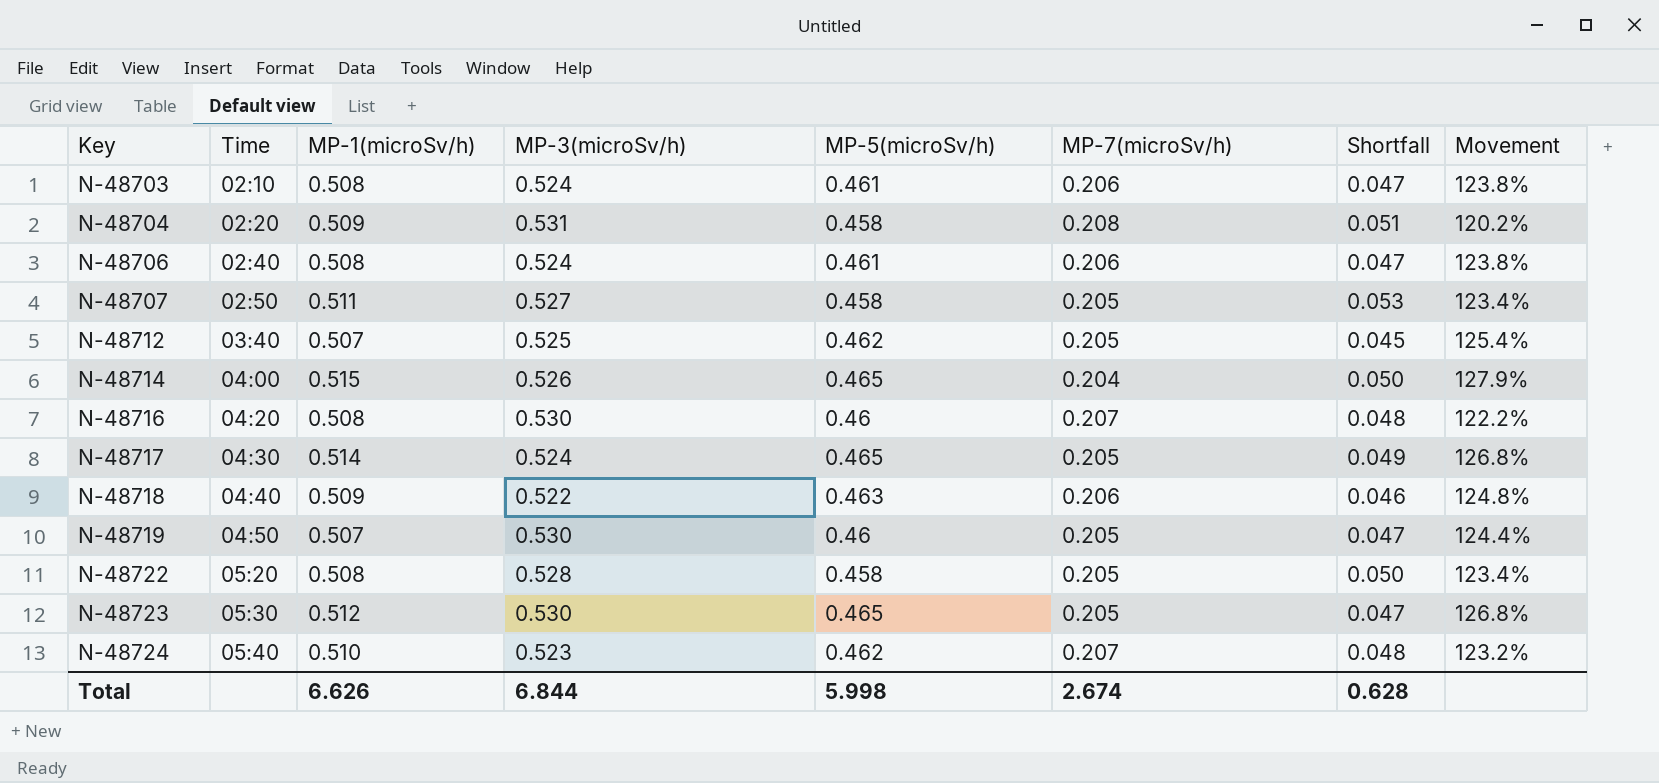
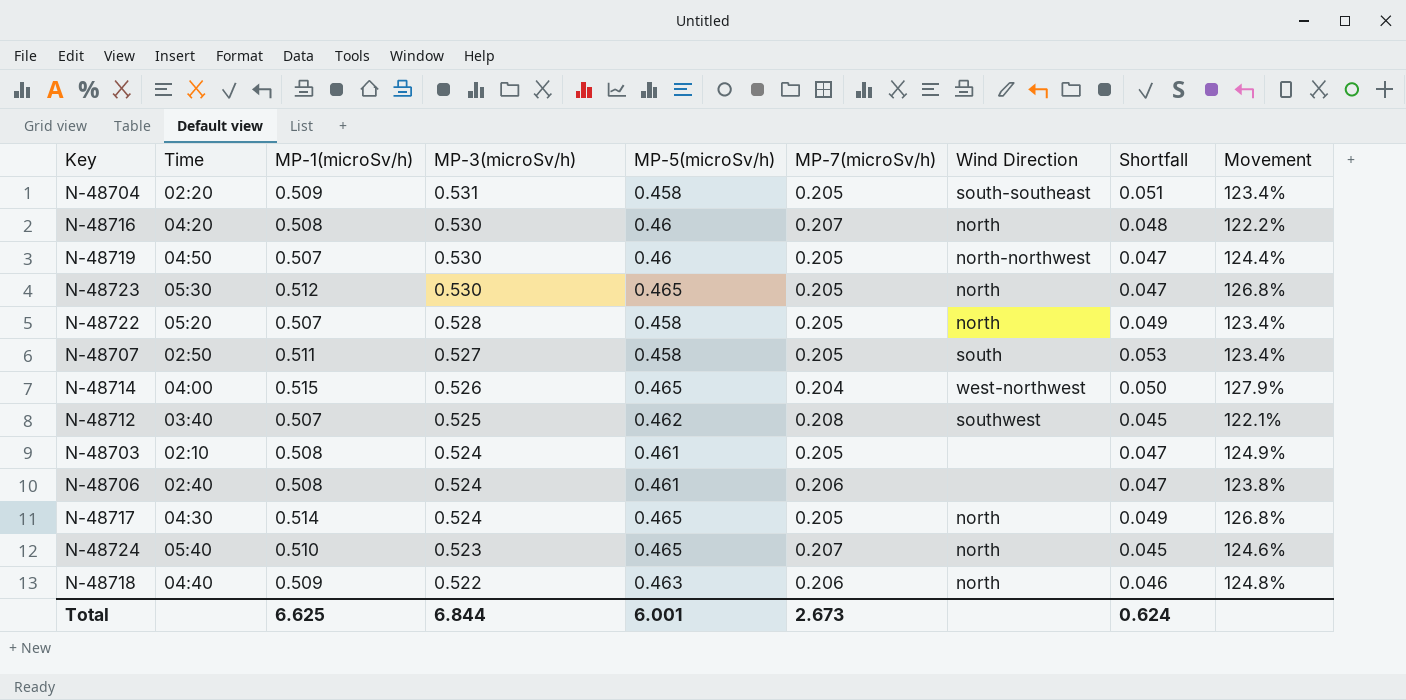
row order: Key ascending -> MP-3(microSv/h) descending
column Wind Direction | position: none -> 7
N-48704 | MP-7(microSv/h): 0.208 -> 0.205
N-48704 | Movement: 120.2% -> 123.4%
N-48722 | MP-1(microSv/h): 0.508 -> 0.507
N-48722 | Shortfall: 0.050 -> 0.049
N-48712 | MP-7(microSv/h): 0.205 -> 0.208
N-48712 | Movement: 125.4% -> 122.1%
N-48703 | MP-7(microSv/h): 0.206 -> 0.205
N-48703 | Movement: 123.8% -> 124.9%
N-48724 | MP-5(microSv/h): 0.462 -> 0.465
N-48724 | Shortfall: 0.048 -> 0.045
N-48724 | Movement: 123.2% -> 124.6%
Total | MP-1(microSv/h): 6.626 -> 6.625
Total | MP-5(microSv/h): 5.998 -> 6.001
Total | MP-7(microSv/h): 2.674 -> 2.673
Total | Shortfall: 0.628 -> 0.624

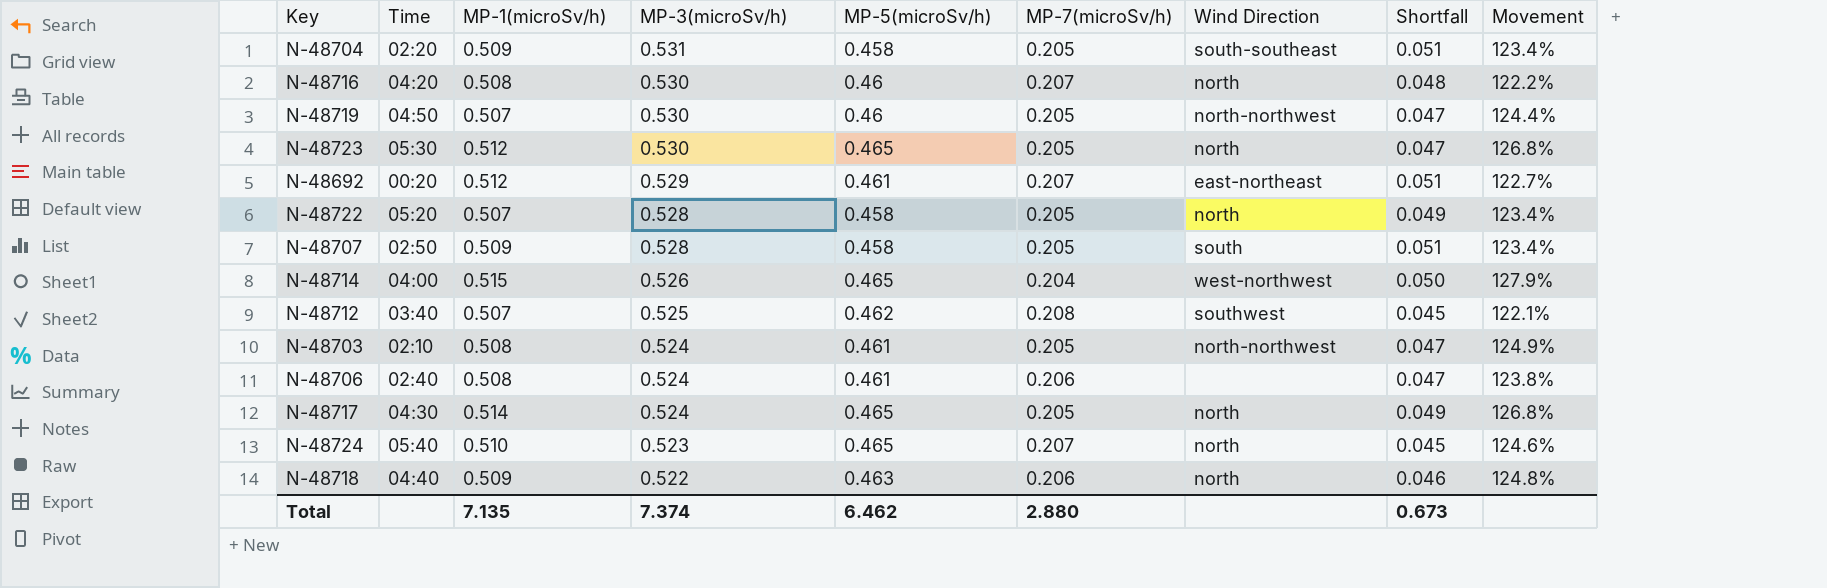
row N-48692: none -> 00:20 | 0.512 | 0.529 | 0.461 | 0.207 | east-northeast | 0.051 | 122.7%
N-48707 | MP-1(microSv/h): 0.511 -> 0.509
N-48707 | MP-3(microSv/h): 0.527 -> 0.528
N-48707 | Shortfall: 0.053 -> 0.051
N-48703 | Wind Direction: none -> north-northwest
Total | MP-1(microSv/h): 6.625 -> 7.135
Total | MP-3(microSv/h): 6.844 -> 7.374
Total | MP-5(microSv/h): 6.001 -> 6.462
Total | MP-7(microSv/h): 2.673 -> 2.880
Total | Shortfall: 0.624 -> 0.673

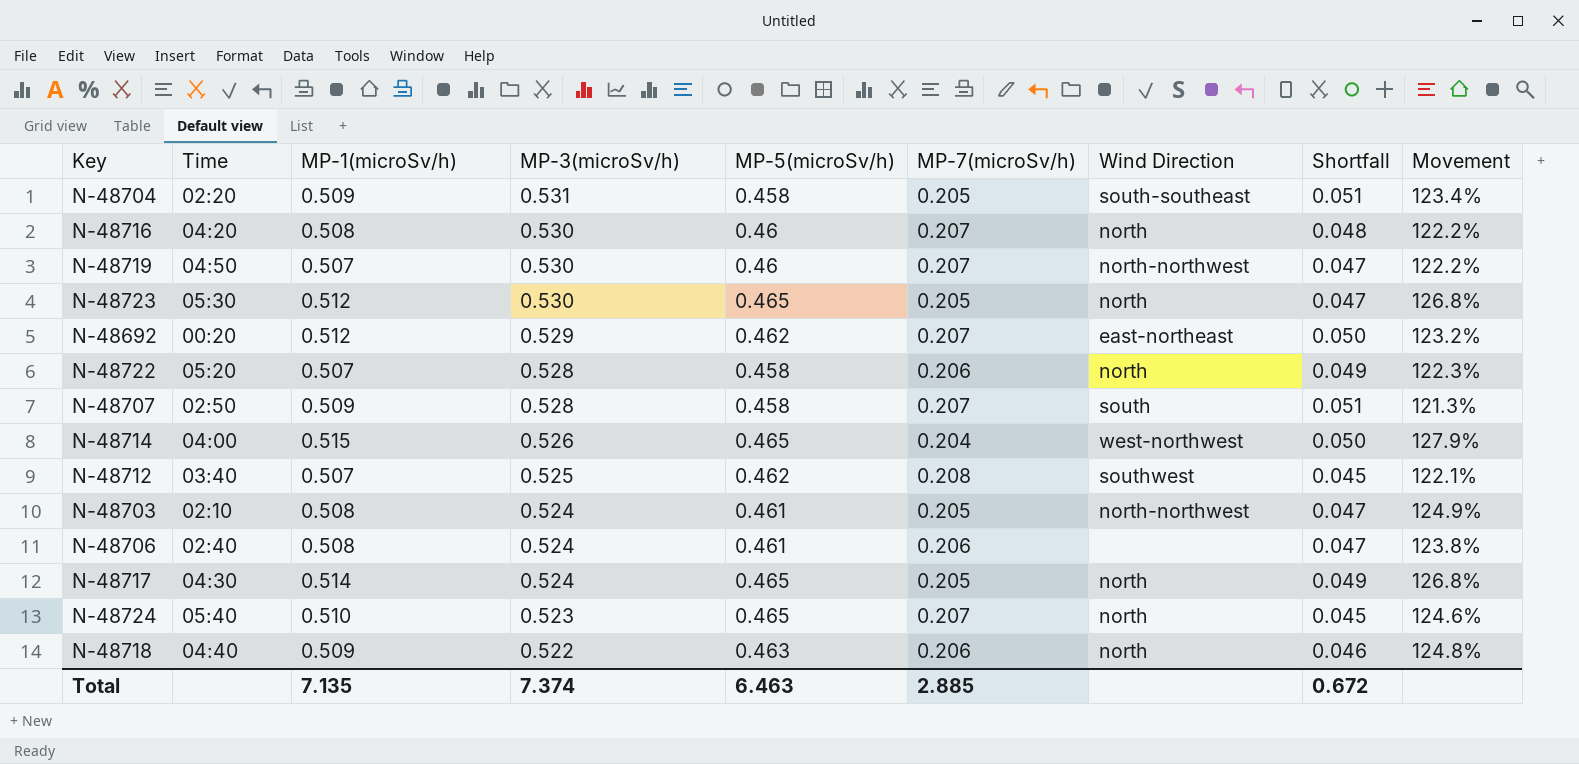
N-48719 | MP-7(microSv/h): 0.205 -> 0.207
N-48719 | Movement: 124.4% -> 122.2%
N-48692 | MP-5(microSv/h): 0.461 -> 0.462
N-48692 | Shortfall: 0.051 -> 0.050
N-48692 | Movement: 122.7% -> 123.2%
N-48722 | MP-7(microSv/h): 0.205 -> 0.206
N-48722 | Movement: 123.4% -> 122.3%
N-48707 | MP-7(microSv/h): 0.205 -> 0.207
N-48707 | Movement: 123.4% -> 121.3%
Total | MP-5(microSv/h): 6.462 -> 6.463
Total | MP-7(microSv/h): 2.880 -> 2.885
Total | Shortfall: 0.673 -> 0.672

